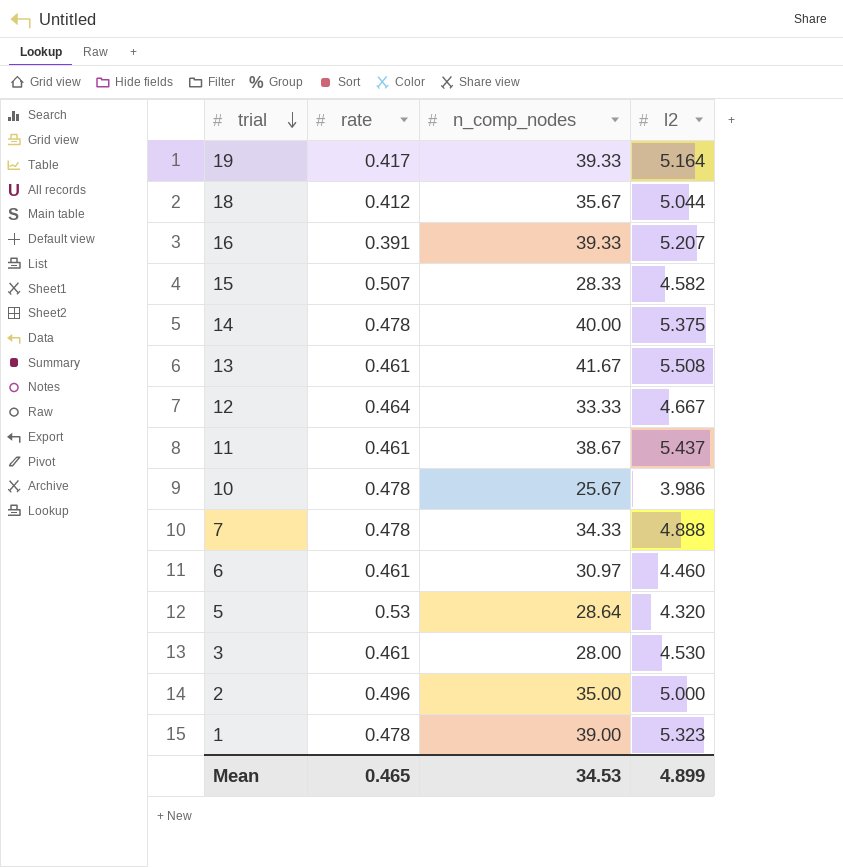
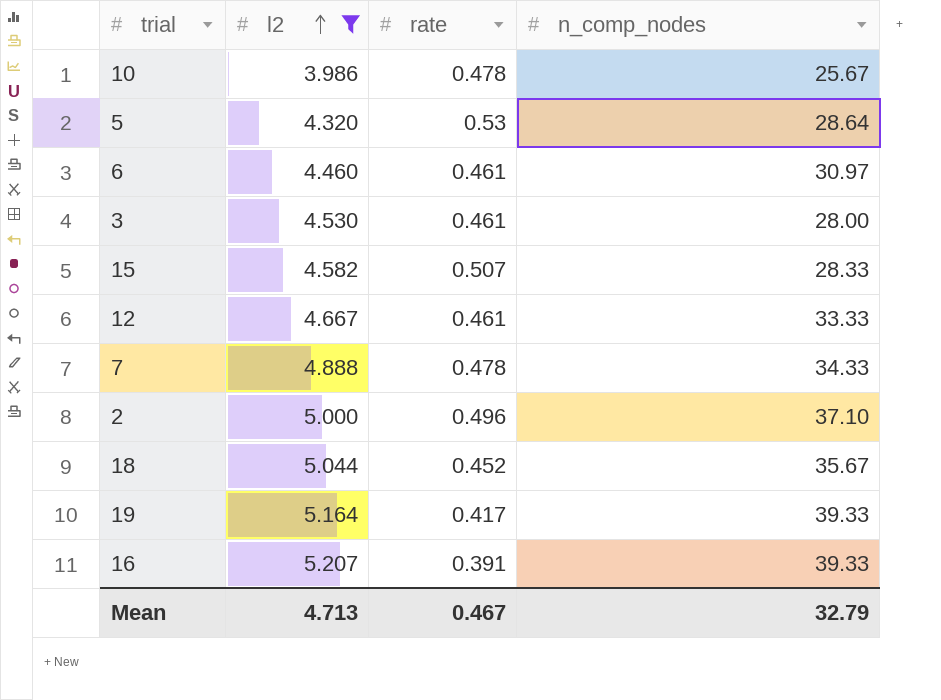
filter: none -> l2 <= 5.207
row order: trial descending -> l2 ascending
column l2 | position: 4 -> 2
12 | rate: 0.464 -> 0.461
2 | n_comp_nodes: 35.00 -> 37.10
18 | rate: 0.412 -> 0.452
Mean | l2: 4.899 -> 4.713
Mean | rate: 0.465 -> 0.467
Mean | n_comp_nodes: 34.53 -> 32.79

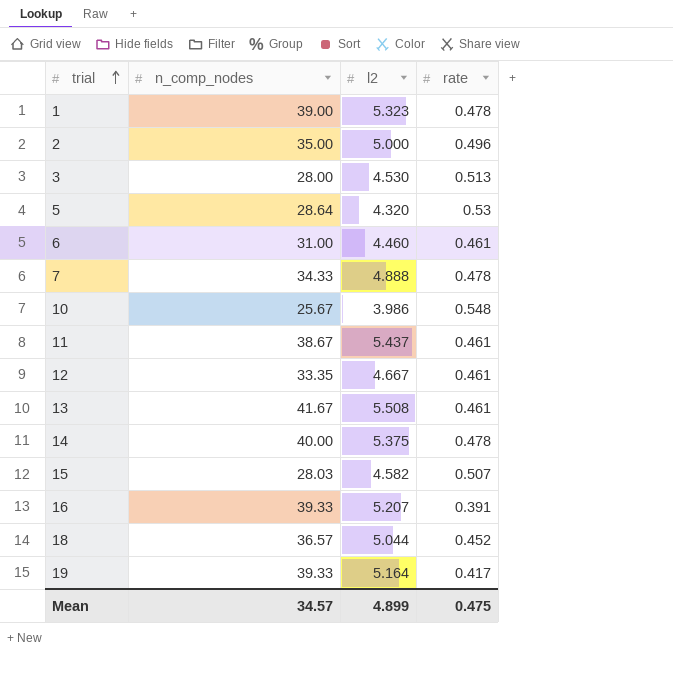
filter: l2 <= 5.207 -> none
row order: l2 ascending -> trial ascending
column n_comp_nodes | position: 4 -> 2
2 | n_comp_nodes: 37.10 -> 35.00
3 | rate: 0.461 -> 0.513
6 | n_comp_nodes: 30.97 -> 31.00
10 | rate: 0.478 -> 0.548
12 | n_comp_nodes: 33.33 -> 33.35
15 | n_comp_nodes: 28.33 -> 28.03
18 | n_comp_nodes: 35.67 -> 36.57
Mean | n_comp_nodes: 32.79 -> 34.57
Mean | l2: 4.713 -> 4.899
Mean | rate: 0.467 -> 0.475

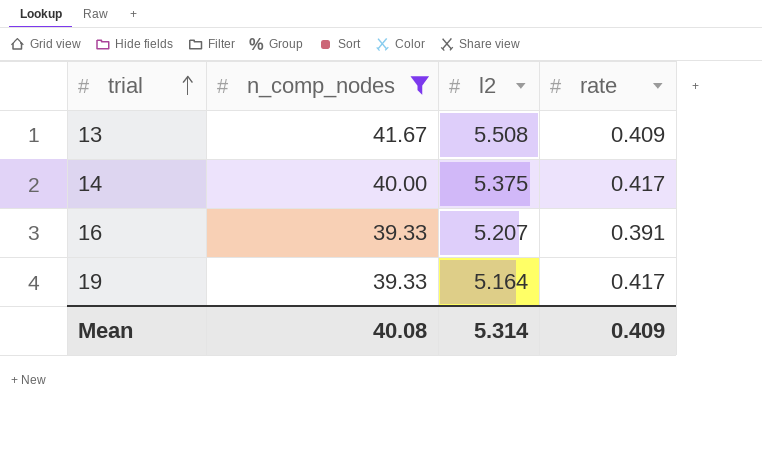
filter: none -> n_comp_nodes >= 39.33
13 | rate: 0.461 -> 0.409
14 | rate: 0.478 -> 0.417
Mean | n_comp_nodes: 34.57 -> 40.08
Mean | l2: 4.899 -> 5.314
Mean | rate: 0.475 -> 0.409

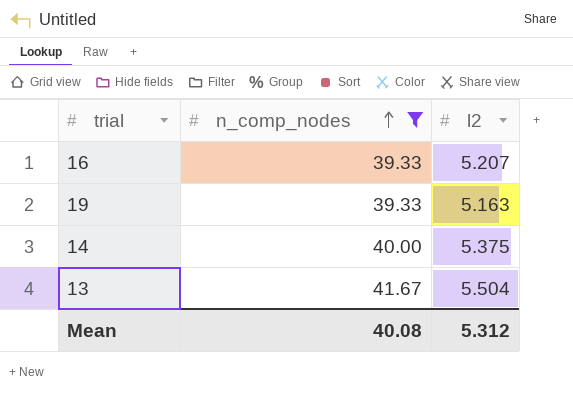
row order: trial ascending -> n_comp_nodes ascending
column rate | position: 4 -> none
19 | l2: 5.164 -> 5.163
13 | l2: 5.508 -> 5.504
Mean | l2: 5.314 -> 5.312

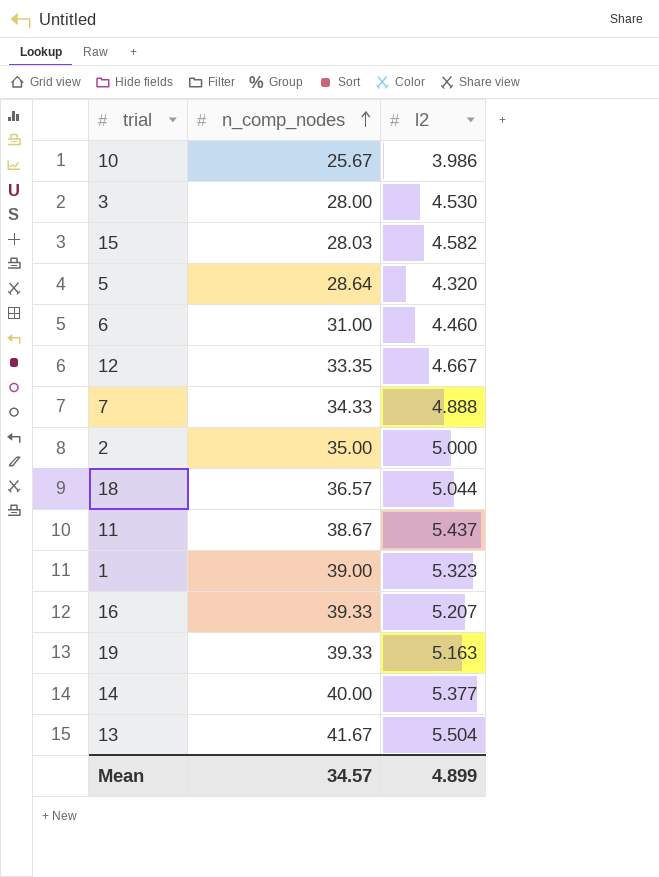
filter: n_comp_nodes >= 39.33 -> none
14 | l2: 5.375 -> 5.377
Mean | n_comp_nodes: 40.08 -> 34.57
Mean | l2: 5.312 -> 4.899

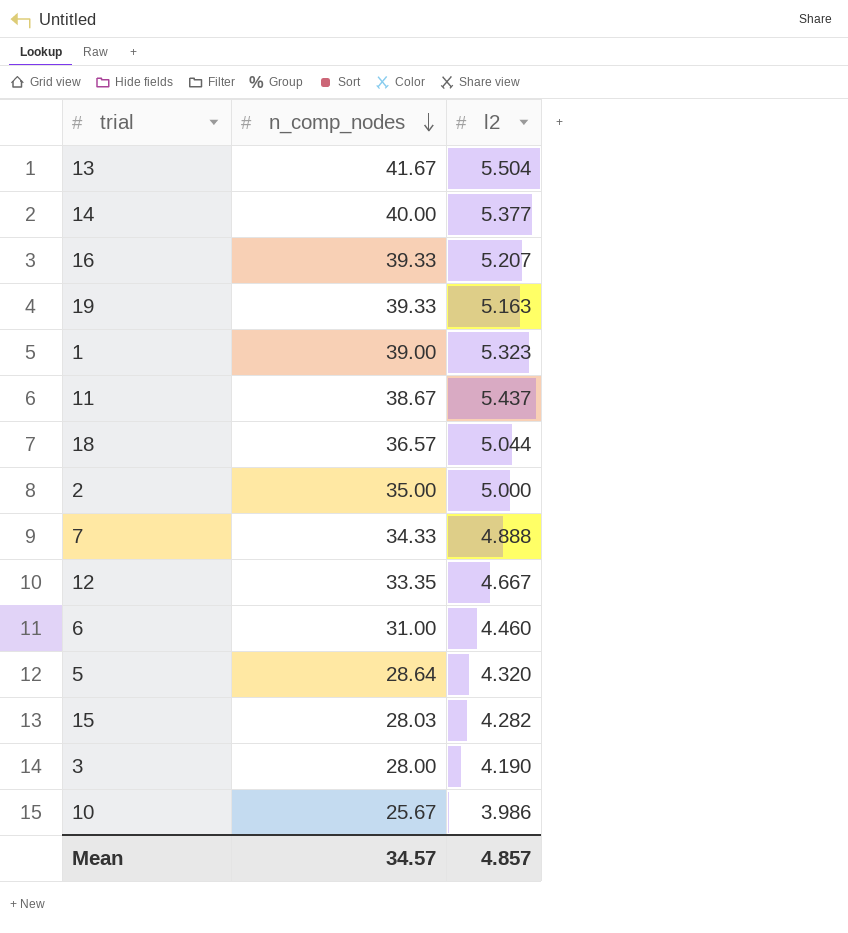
row order: n_comp_nodes ascending -> n_comp_nodes descending
15 | l2: 4.582 -> 4.282
3 | l2: 4.530 -> 4.190
Mean | l2: 4.899 -> 4.857

